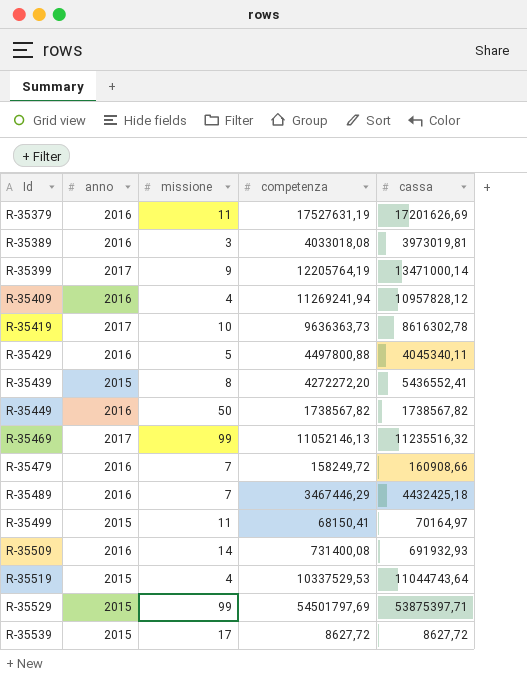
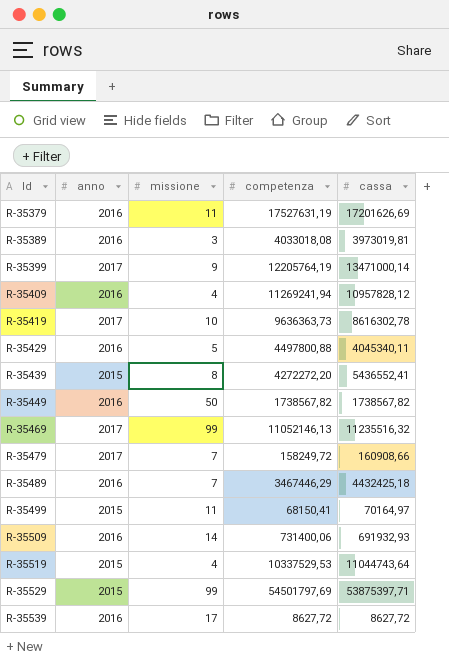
R-35479 | anno: 2016 -> 2017
R-35509 | competenza: 731400,08 -> 731400,06
R-35539 | anno: 2015 -> 2016

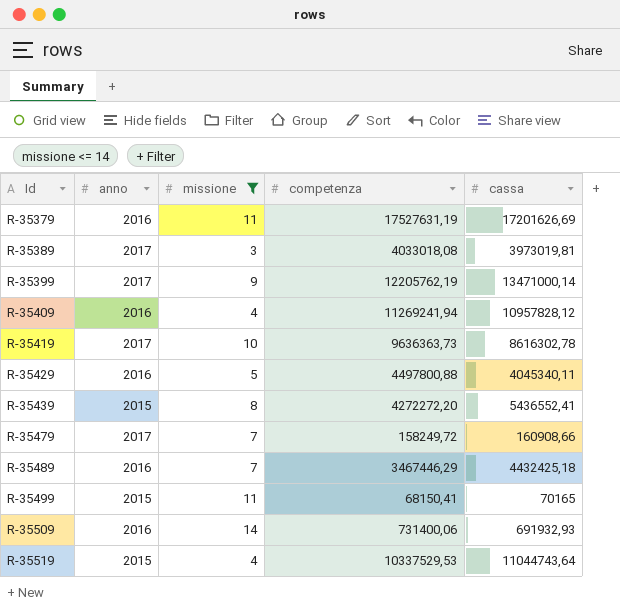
filter: none -> missione <= 14
R-35389 | anno: 2016 -> 2017
R-35399 | competenza: 12205764,19 -> 12205762,19
R-35499 | cassa: 70164,97 -> 70165

